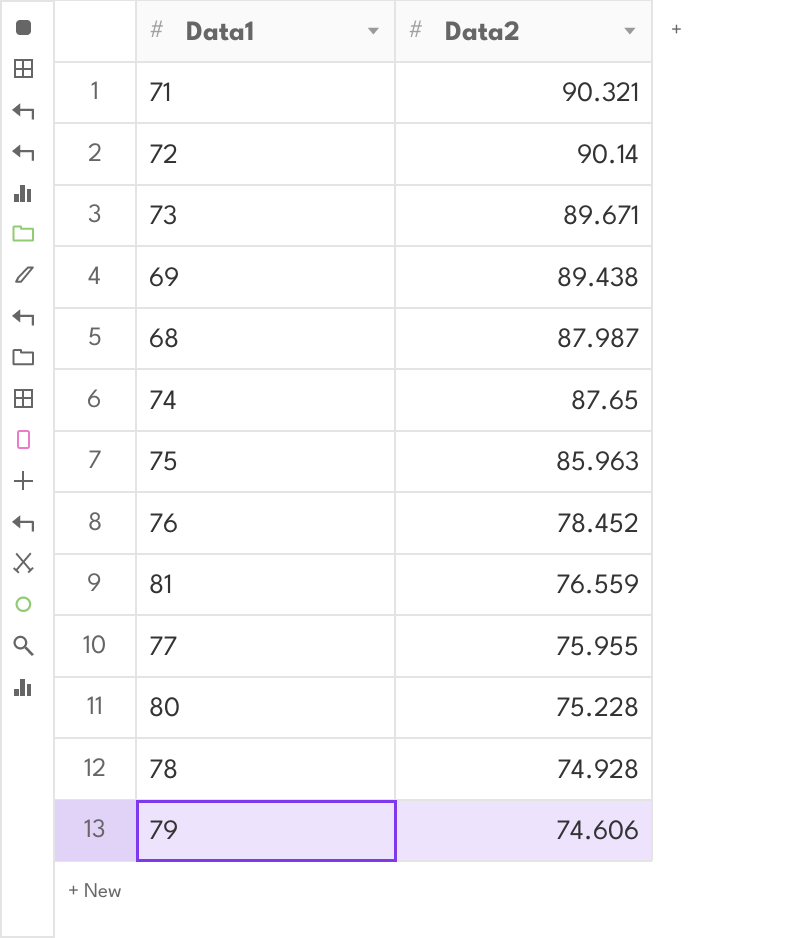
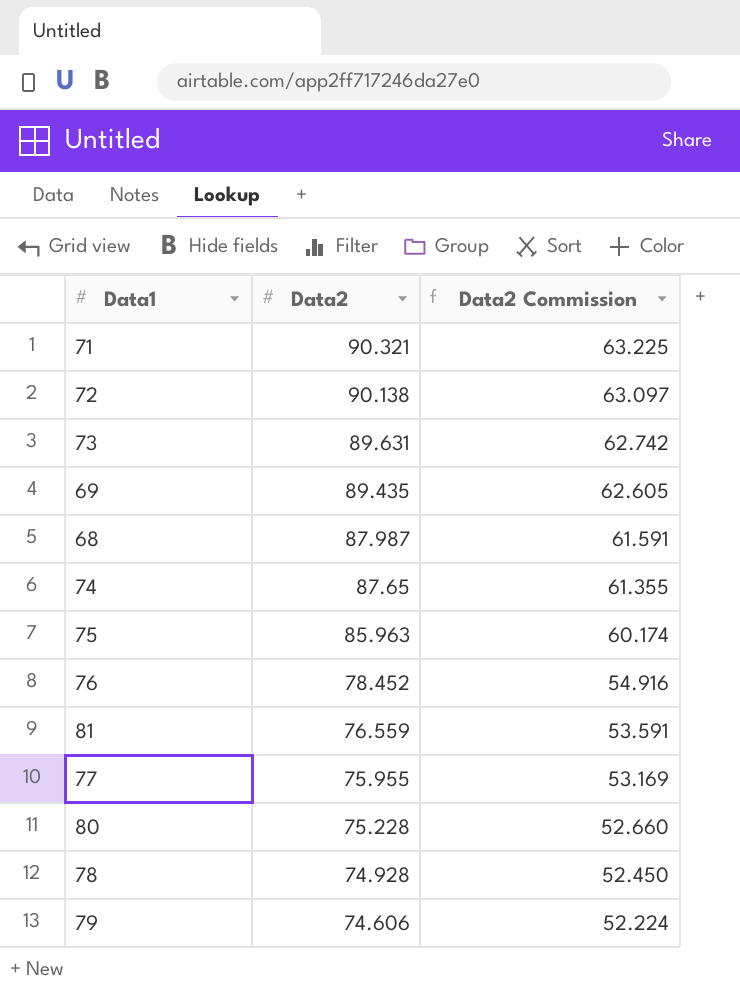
column Data2 Commission | formula: none -> [Data2] * 0.7
72 | Data2: 90.14 -> 90.138
73 | Data2: 89.671 -> 89.631
69 | Data2: 89.438 -> 89.435

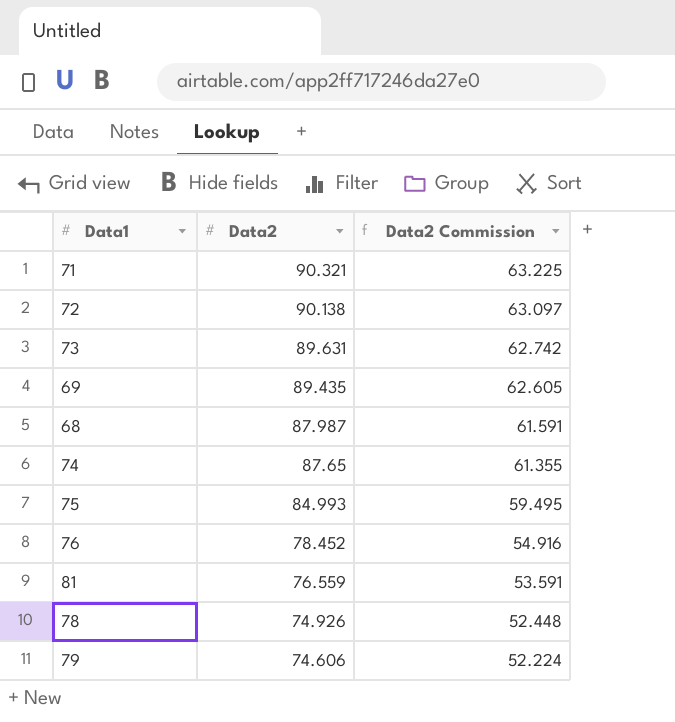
row 77: 75.955 | 53.169 -> none
row 80: 75.228 | 52.660 -> none
75 | Data2: 85.963 -> 84.993
75 | Data2 Commission: 60.174 -> 59.495
78 | Data2: 74.928 -> 74.926
78 | Data2 Commission: 52.450 -> 52.448

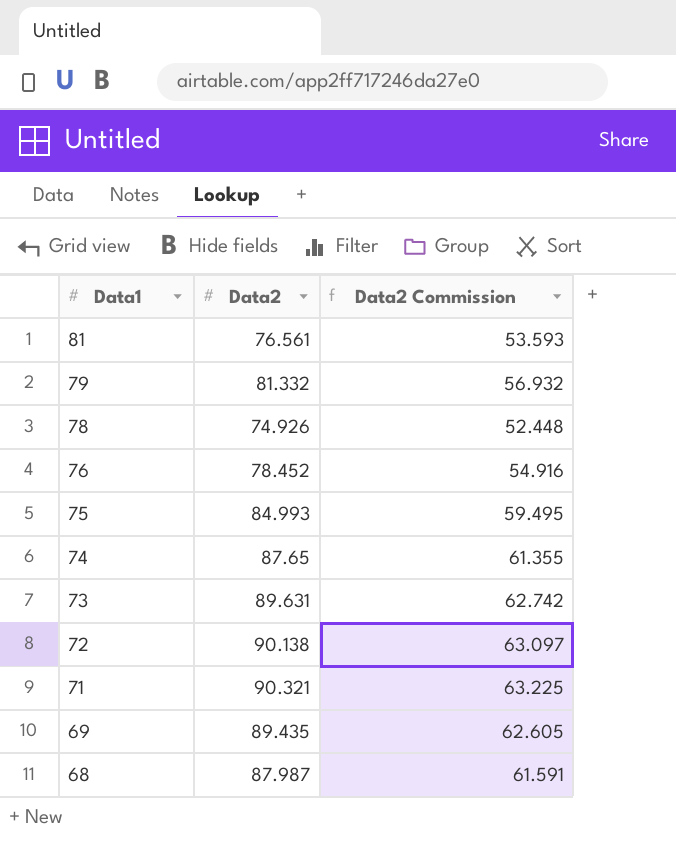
row order: Data2 descending -> Data1 descending
81 | Data2: 76.559 -> 76.561
81 | Data2 Commission: 53.591 -> 53.593
79 | Data2: 74.606 -> 81.332
79 | Data2 Commission: 52.224 -> 56.932

